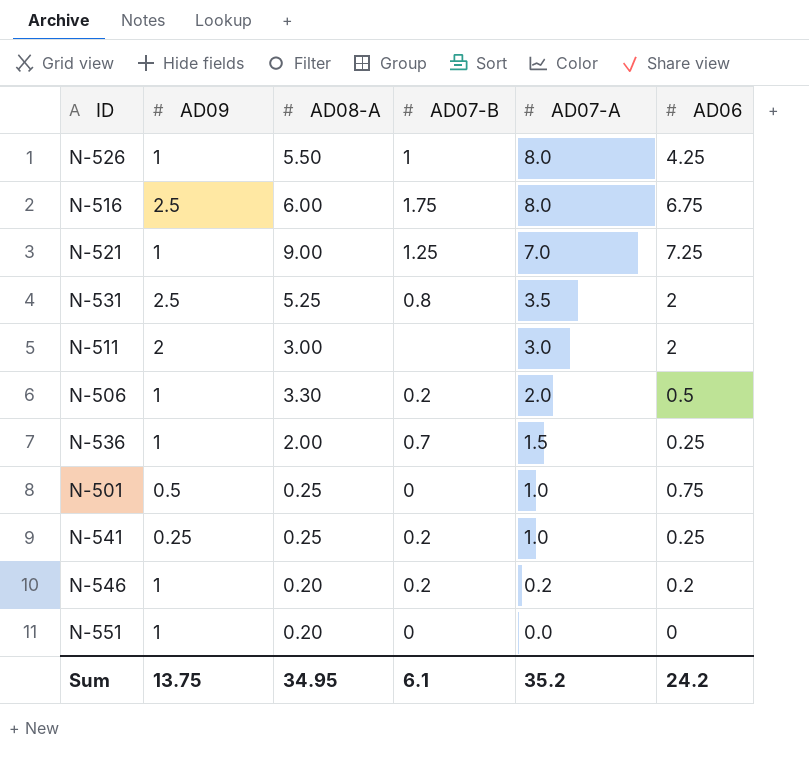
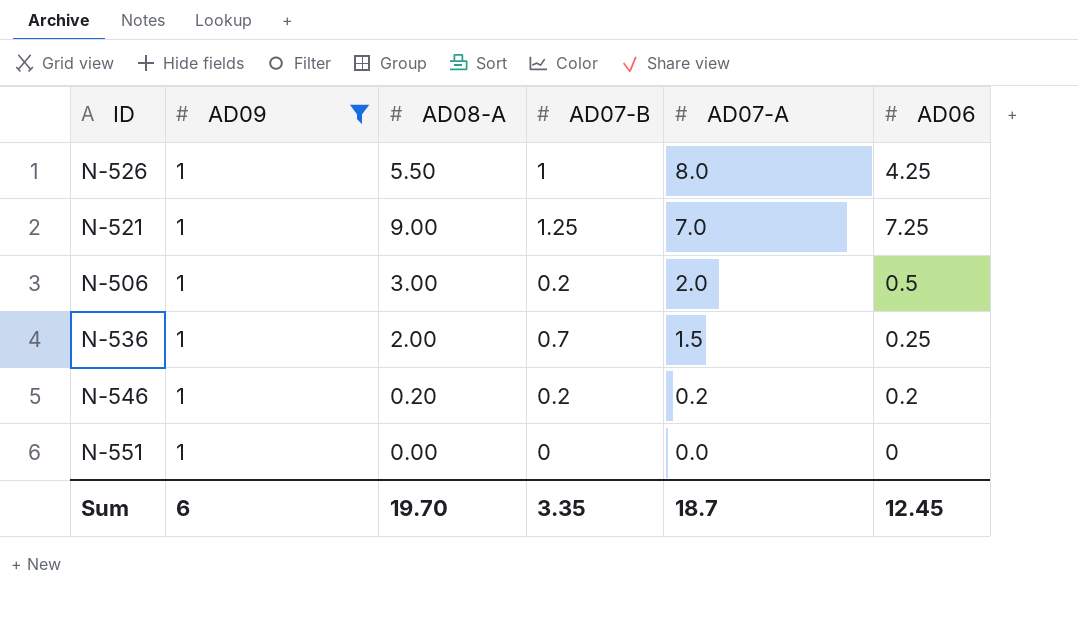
filter: none -> AD09 = 1
N-506 | AD08-A: 3.30 -> 3.00
N-551 | AD08-A: 0.20 -> 0.00
Sum | AD09: 13.75 -> 6
Sum | AD08-A: 34.95 -> 19.70
Sum | AD07-B: 6.1 -> 3.35
Sum | AD07-A: 35.2 -> 18.7
Sum | AD06: 24.2 -> 12.45

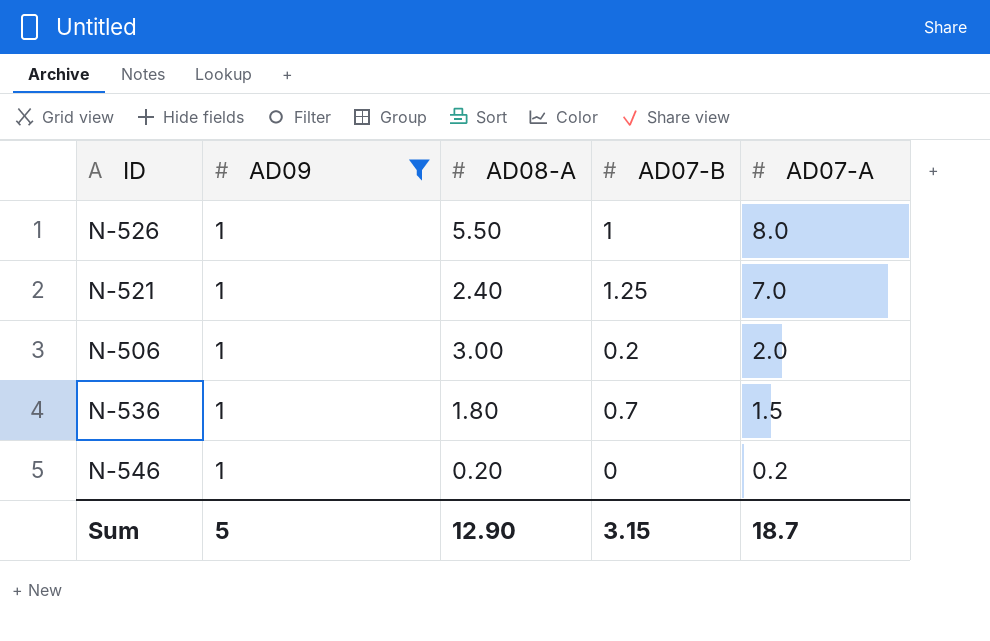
column AD06 | position: 6 -> none
row N-551: 1 | 0.00 | 0 | 0.0 | 0 -> none
N-521 | AD08-A: 9.00 -> 2.40
N-536 | AD08-A: 2.00 -> 1.80
N-546 | AD07-B: 0.2 -> 0
Sum | AD09: 6 -> 5
Sum | AD08-A: 19.70 -> 12.90
Sum | AD07-B: 3.35 -> 3.15

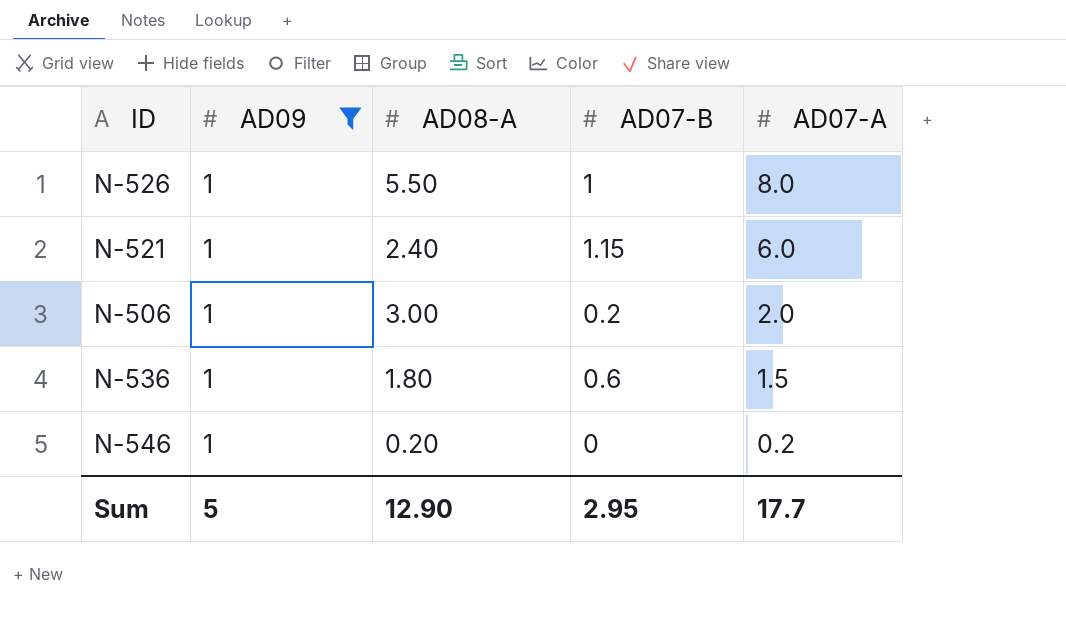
N-521 | AD07-B: 1.25 -> 1.15
N-521 | AD07-A: 7.0 -> 6.0
N-536 | AD07-B: 0.7 -> 0.6
Sum | AD07-B: 3.15 -> 2.95
Sum | AD07-A: 18.7 -> 17.7

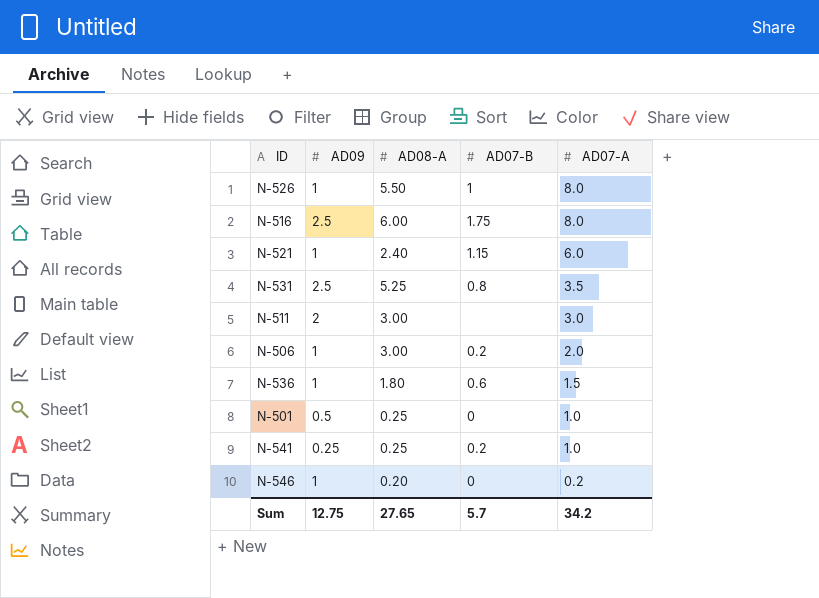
filter: AD09 = 1 -> none
Sum | AD09: 5 -> 12.75
Sum | AD08-A: 12.90 -> 27.65
Sum | AD07-B: 2.95 -> 5.7
Sum | AD07-A: 17.7 -> 34.2

